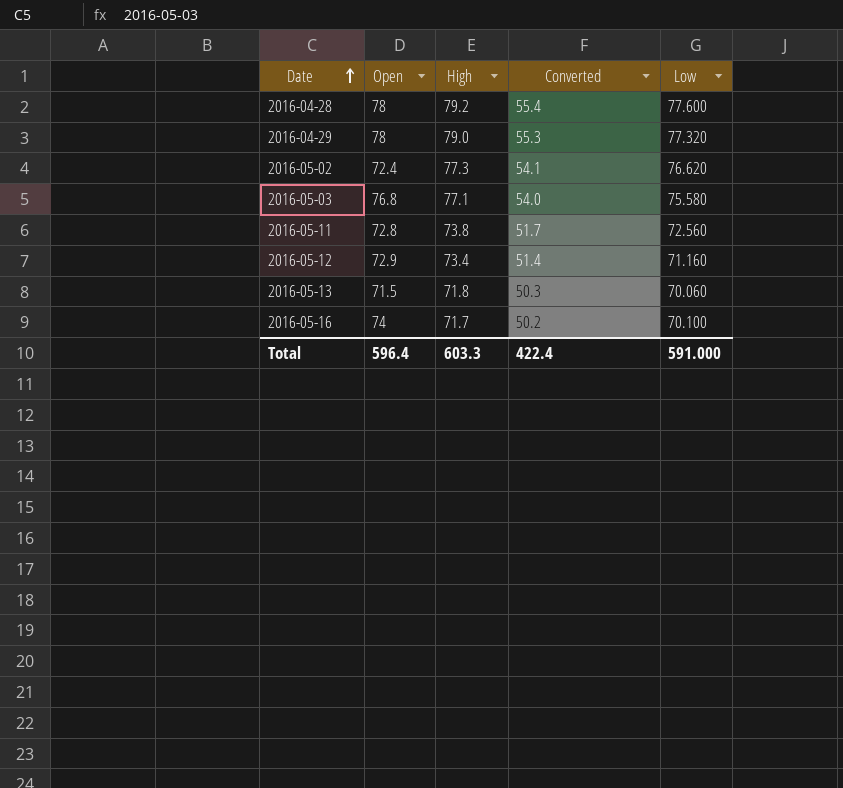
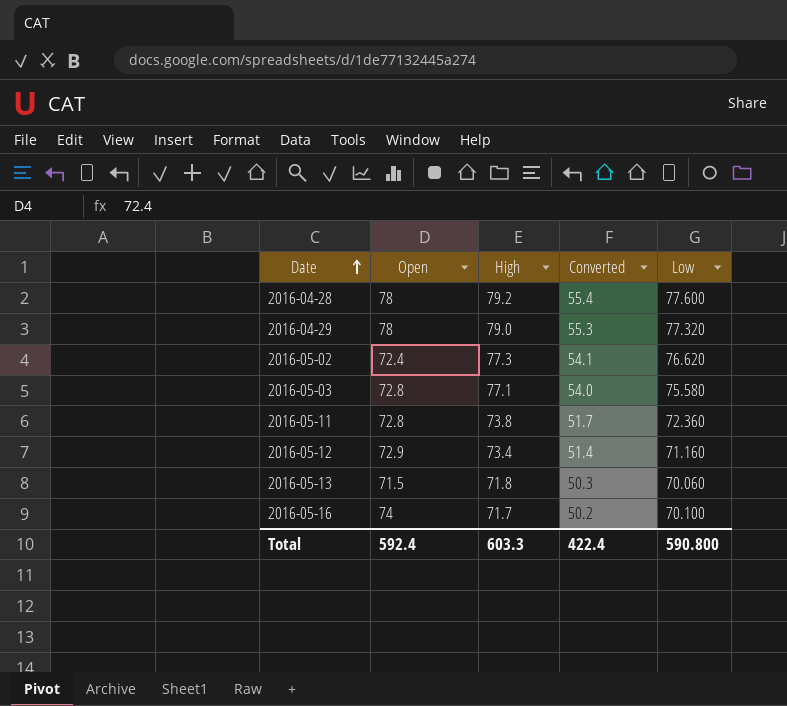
2016-05-03 | Open: 76.8 -> 72.8
2016-05-11 | Low: 72.560 -> 72.360
Total | Open: 596.4 -> 592.4
Total | Low: 591.000 -> 590.800

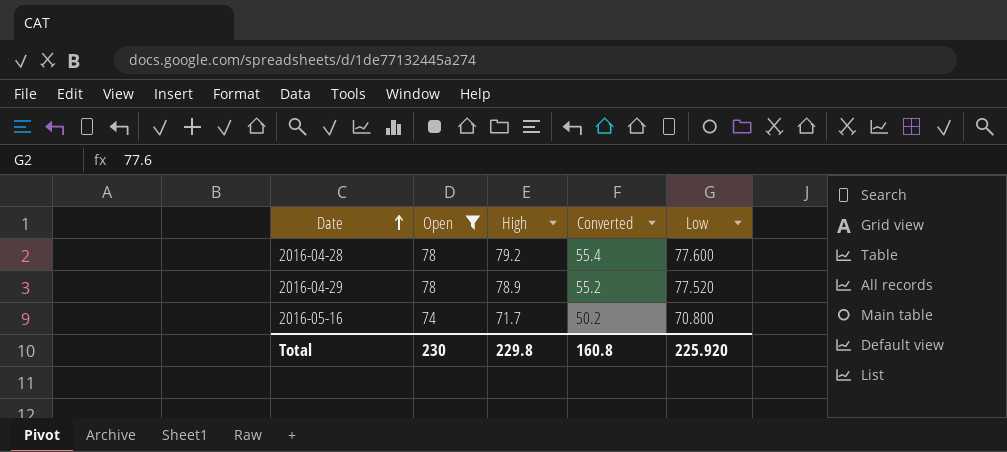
filter: none -> Open >= 74
2016-04-29 | High: 79.0 -> 78.9
2016-04-29 | Converted: 55.3 -> 55.2
2016-04-29 | Low: 77.320 -> 77.520
2016-05-16 | Low: 70.100 -> 70.800
Total | Open: 592.4 -> 230
Total | High: 603.3 -> 229.8
Total | Converted: 422.4 -> 160.8
Total | Low: 590.800 -> 225.920

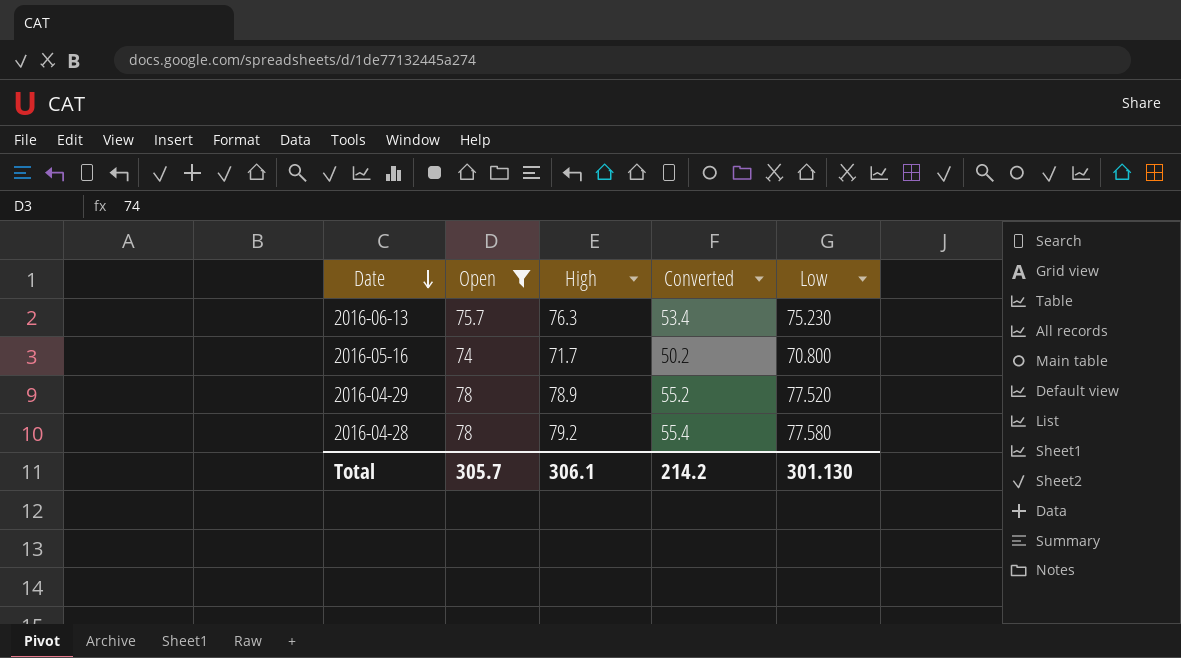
row order: Date ascending -> Date descending
row 2016-06-13: none -> 75.7 | 76.3 | 53.4 | 75.230
2016-04-28 | Low: 77.600 -> 77.580
Total | Open: 230 -> 305.7
Total | High: 229.8 -> 306.1
Total | Converted: 160.8 -> 214.2
Total | Low: 225.920 -> 301.130

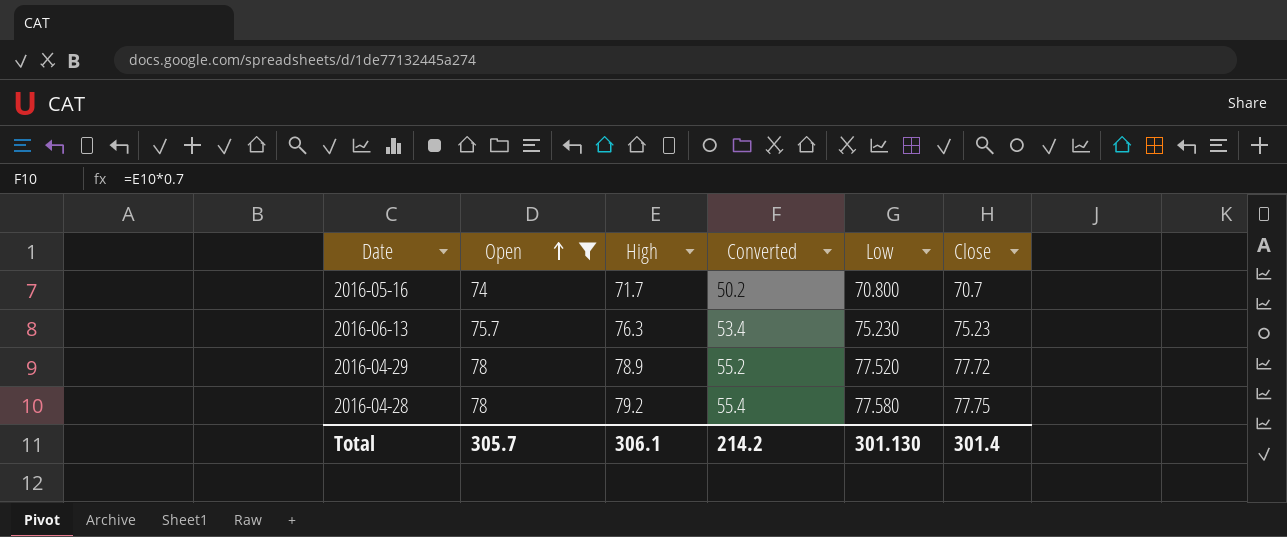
row order: Date descending -> Open ascending
column Close | position: none -> 6

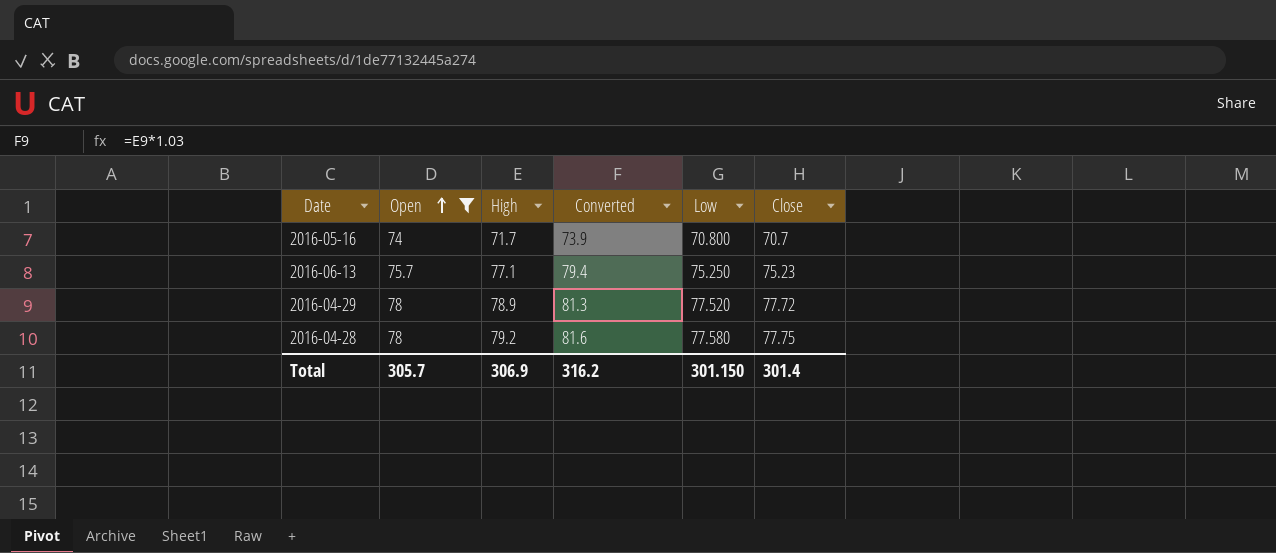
column Converted | formula: [High] * 0.7 -> [High] * 1.03
2016-06-13 | High: 76.3 -> 77.1
2016-06-13 | Low: 75.230 -> 75.250
Total | High: 306.1 -> 306.9
Total | Converted: 214.2 -> 316.2
Total | Low: 301.130 -> 301.150

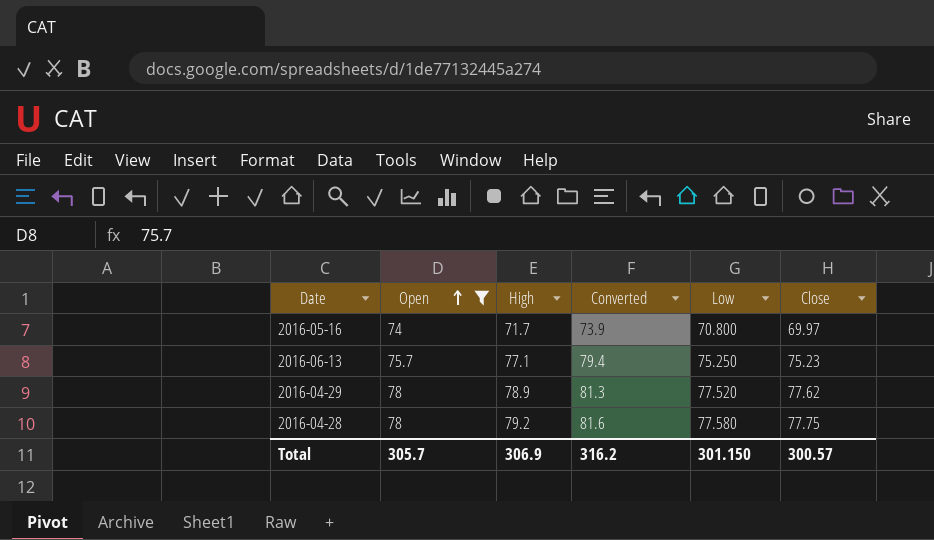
2016-05-16 | Close: 70.7 -> 69.97
2016-04-29 | Close: 77.72 -> 77.62
Total | Close: 301.4 -> 300.57

